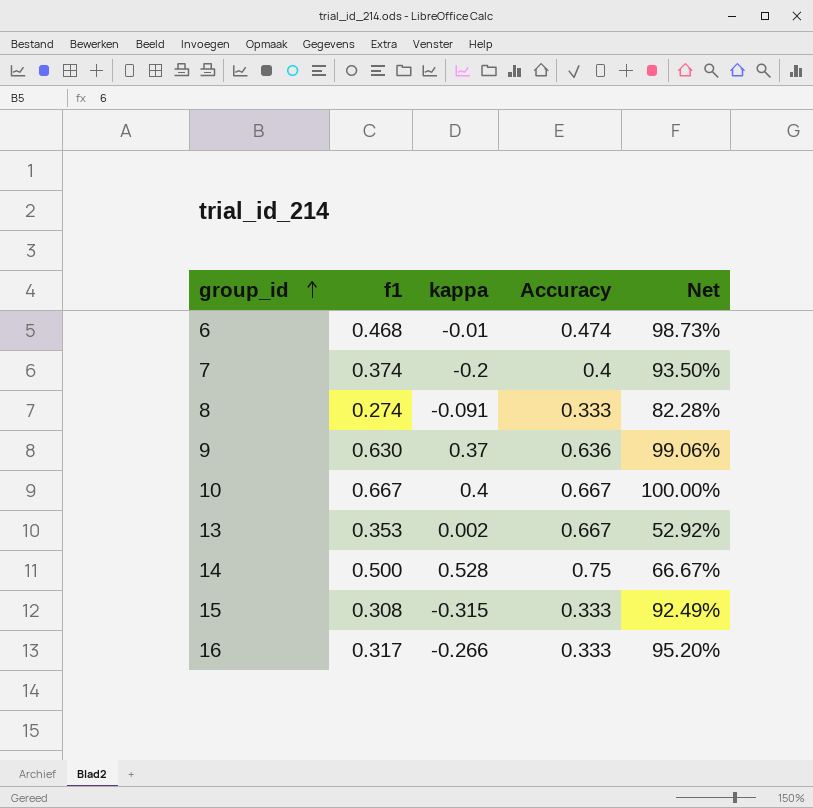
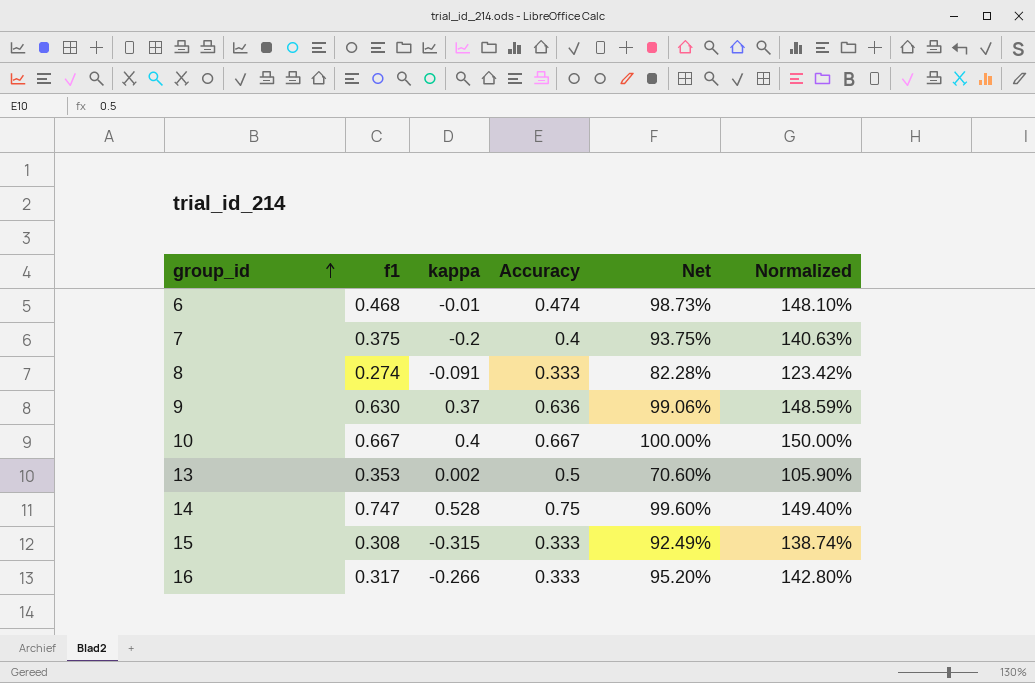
column Normalized | formula: none -> [Net] * 1.5
7 | f1: 0.374 -> 0.375
7 | Net: 93.50% -> 93.75%
13 | Accuracy: 0.667 -> 0.5
13 | Net: 52.92% -> 70.60%
14 | f1: 0.500 -> 0.747
14 | Net: 66.67% -> 99.60%

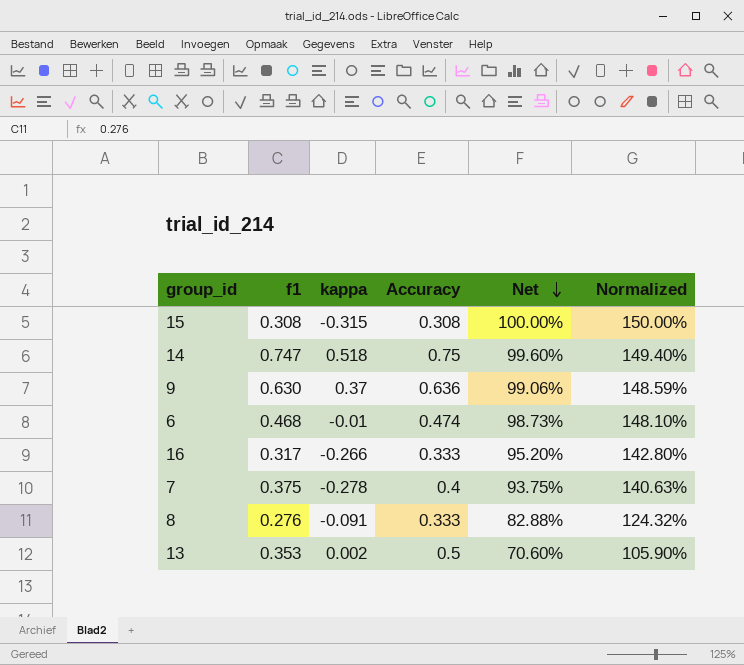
row order: group_id ascending -> Net descending
row 10: 0.667 | 0.4 | 0.667 | 100.00% | 150.00% -> none
15 | Accuracy: 0.333 -> 0.308
15 | Net: 92.49% -> 100.00%
15 | Normalized: 138.74% -> 150.00%
14 | kappa: 0.528 -> 0.518
7 | kappa: -0.2 -> -0.278
8 | f1: 0.274 -> 0.276
8 | Net: 82.28% -> 82.88%
8 | Normalized: 123.42% -> 124.32%

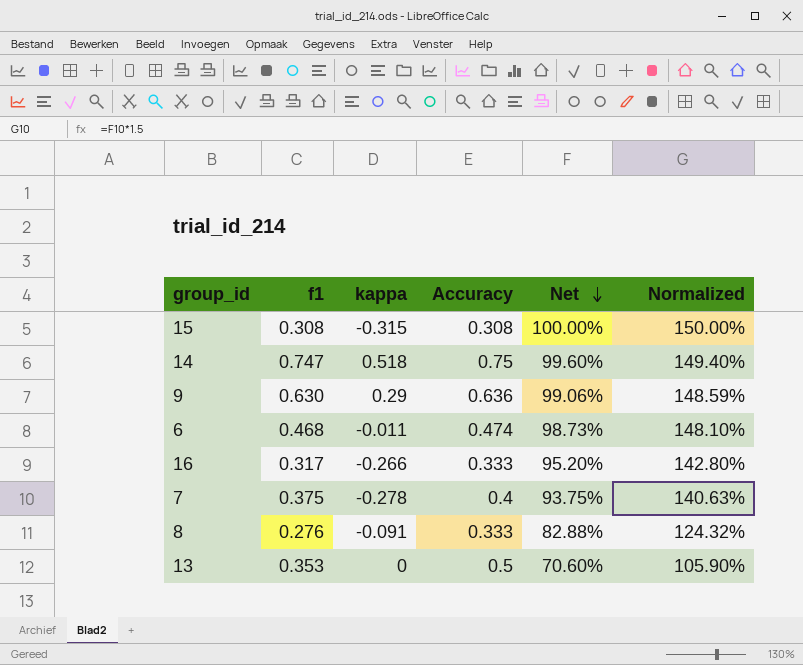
9 | kappa: 0.37 -> 0.29
6 | kappa: -0.01 -> -0.011
13 | kappa: 0.002 -> 0

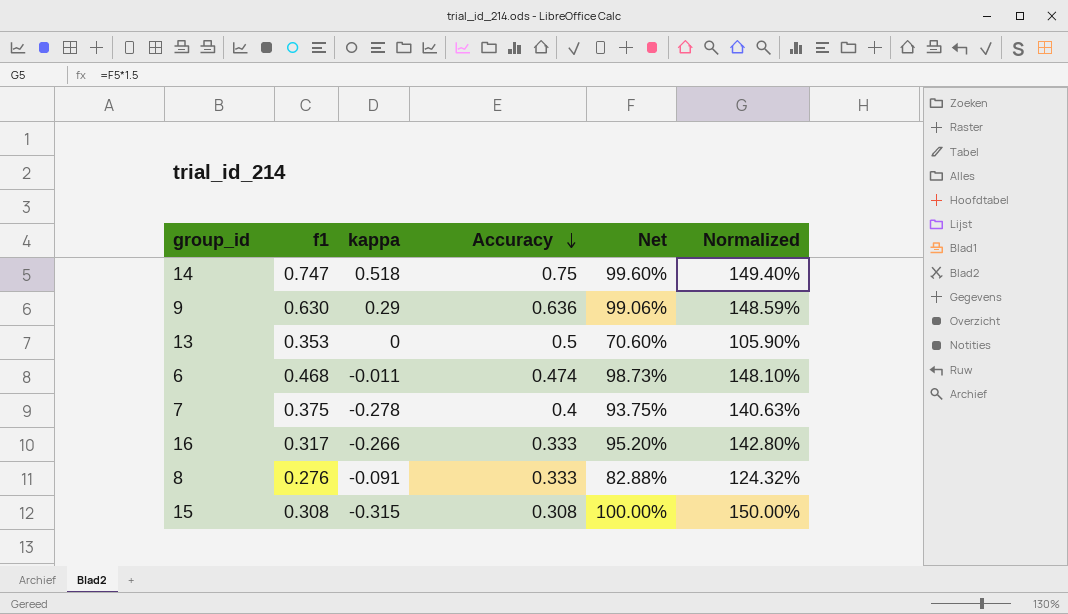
row order: Net descending -> Accuracy descending

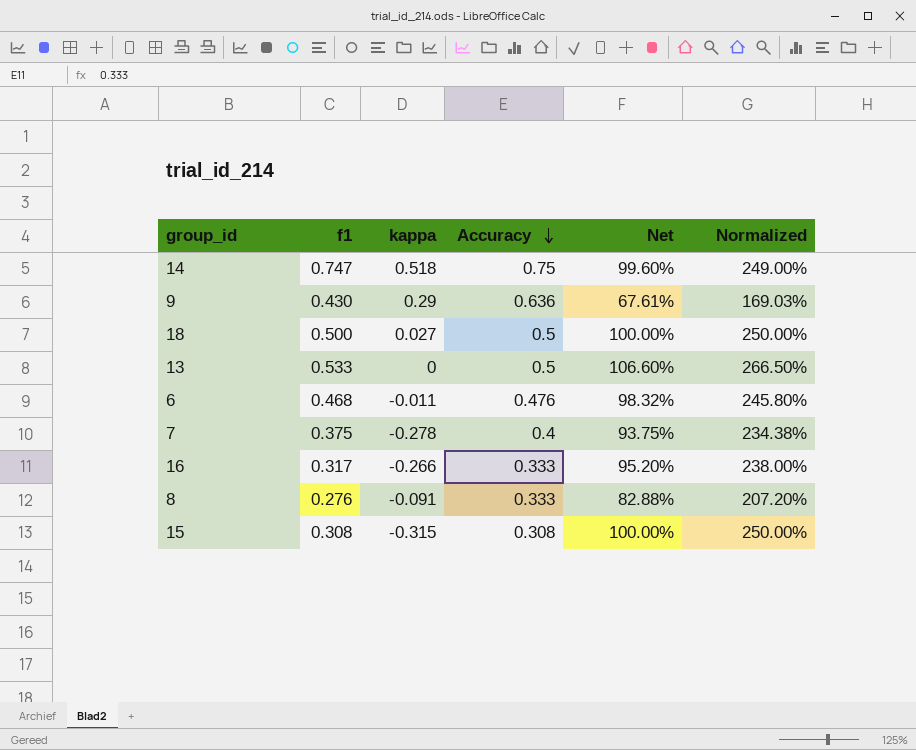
column Normalized | formula: [Net] * 1.5 -> [Net] * 2.5
9 | f1: 0.630 -> 0.430
9 | Net: 99.06% -> 67.61%
row 18: none -> 0.500 | 0.027 | 0.5 | 100.00% | 250.00%
13 | f1: 0.353 -> 0.533
13 | Net: 70.60% -> 106.60%
6 | Accuracy: 0.474 -> 0.476
6 | Net: 98.73% -> 98.32%

